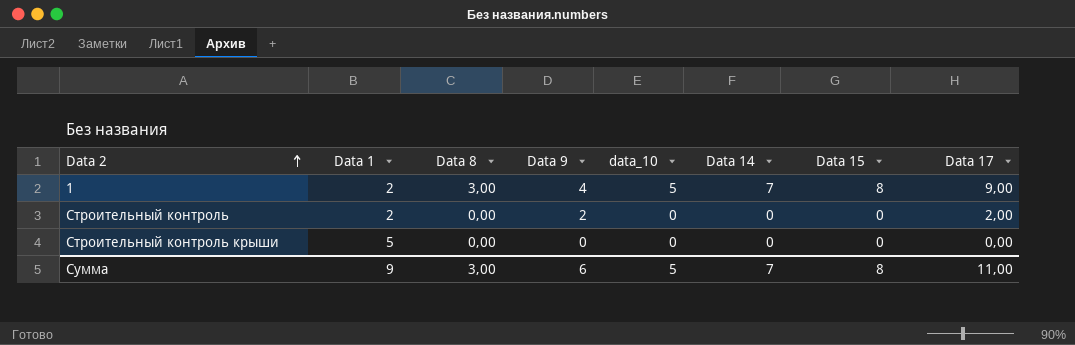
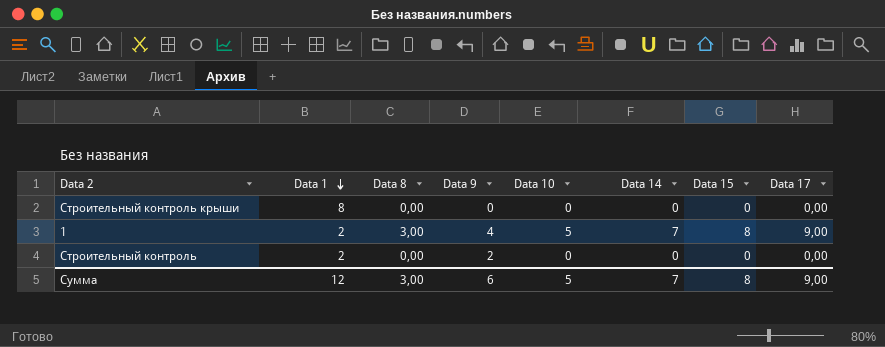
row order: Data 2 ascending -> Data 1 descending
column name: data_10 -> Data 10
Строительный контроль крыши | Data 1: 5 -> 8
Строительный контроль | Data 17: 2,00 -> 0,00
Сумма | Data 1: 9 -> 12
Сумма | Data 17: 11,00 -> 9,00

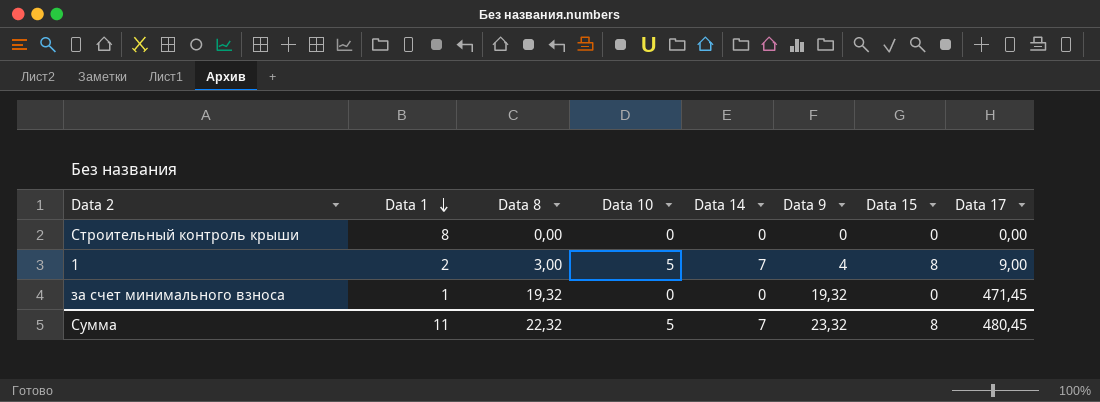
column Data 9 | position: 4 -> 6
row Строительный контроль: 2 | 0,00 | 2 | 0 | 0 | 0 | 0,00 -> none
row за счет минимального взноса: none -> 1 | 19,32 | 0 | 0 | 19,32 | 0 | 471,45
Сумма | Data 1: 12 -> 11
Сумма | Data 8: 3,00 -> 22,32
Сумма | Data 9: 6 -> 23,32
Сумма | Data 17: 9,00 -> 480,45

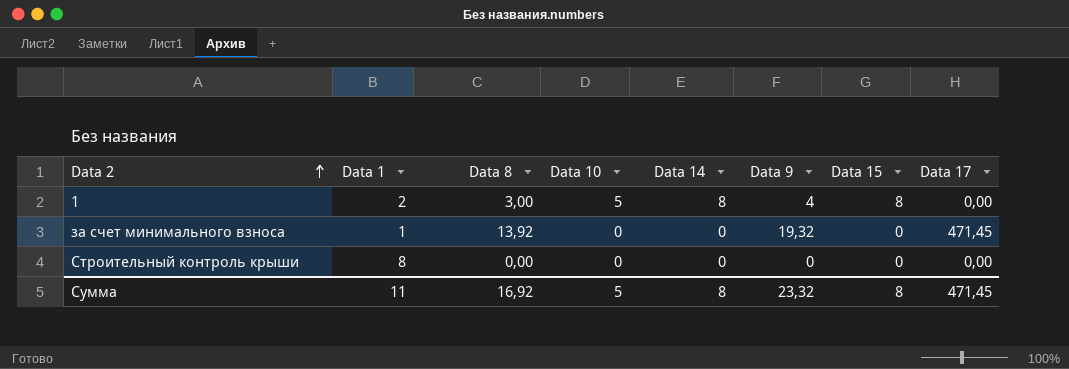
row order: Data 1 descending -> Data 2 ascending
1 | Data 14: 7 -> 8
1 | Data 17: 9,00 -> 0,00
за счет минимального взноса | Data 8: 19,32 -> 13,92
Сумма | Data 8: 22,32 -> 16,92
Сумма | Data 14: 7 -> 8
Сумма | Data 17: 480,45 -> 471,45

